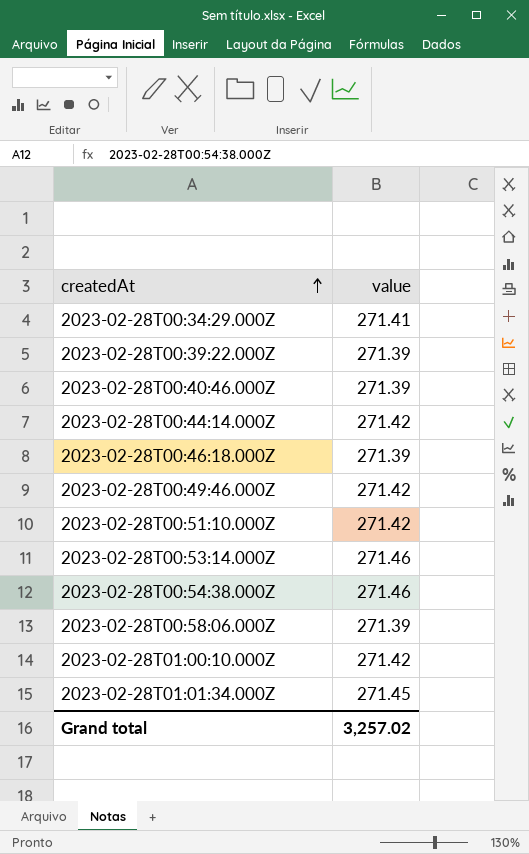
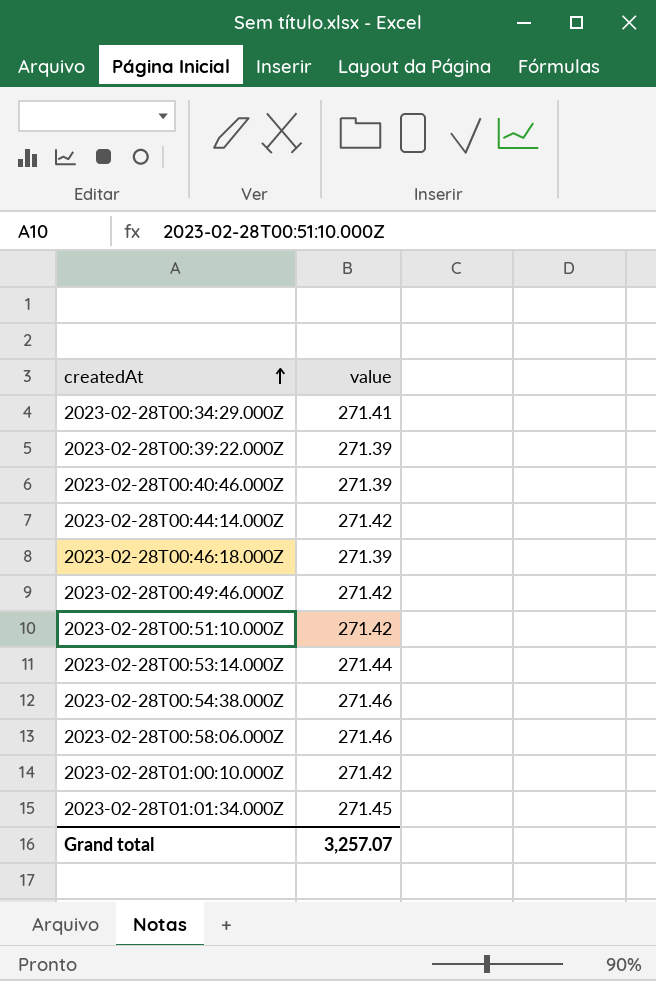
2023-02-28T00:53:14.000Z | value: 271.46 -> 271.44
2023-02-28T00:58:06.000Z | value: 271.39 -> 271.46
Grand total | value: 3,257.02 -> 3,257.07

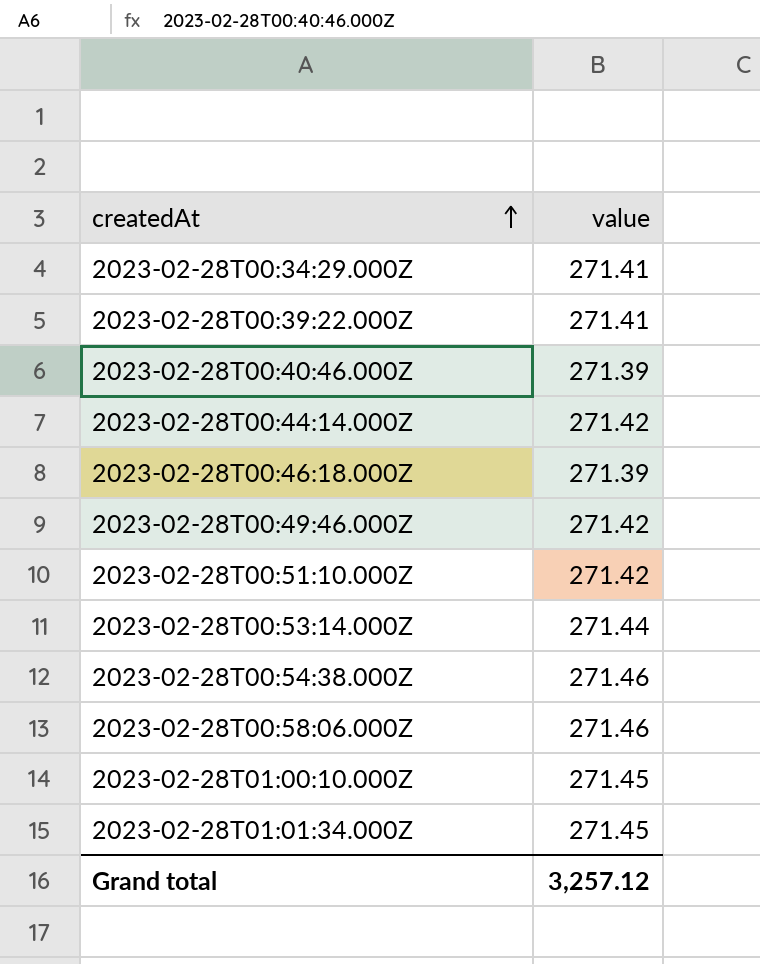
2023-02-28T00:39:22.000Z | value: 271.39 -> 271.41
2023-02-28T01:00:10.000Z | value: 271.42 -> 271.45
Grand total | value: 3,257.07 -> 3,257.12

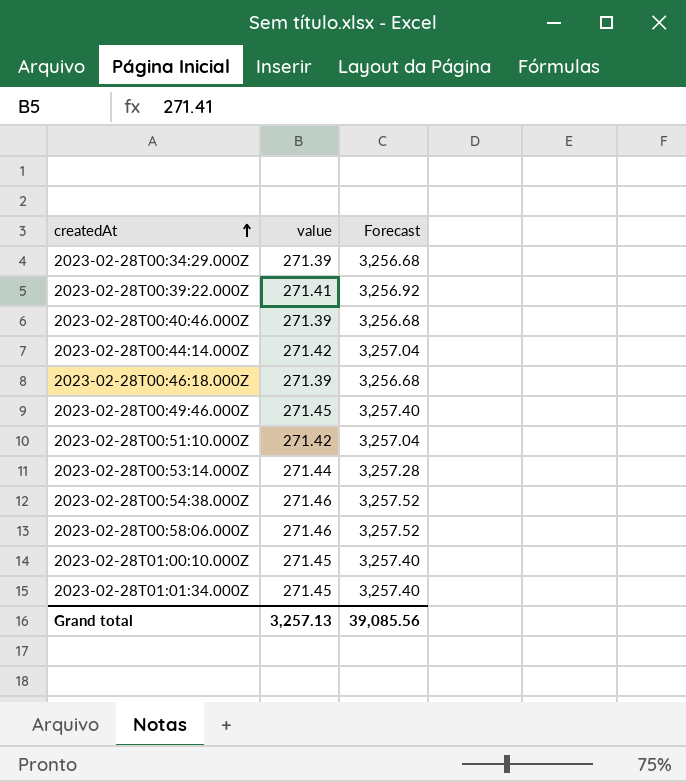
column Forecast | formula: none -> [value] * 12
2023-02-28T00:34:29.000Z | value: 271.41 -> 271.39
2023-02-28T00:49:46.000Z | value: 271.42 -> 271.45
Grand total | value: 3,257.12 -> 3,257.13

